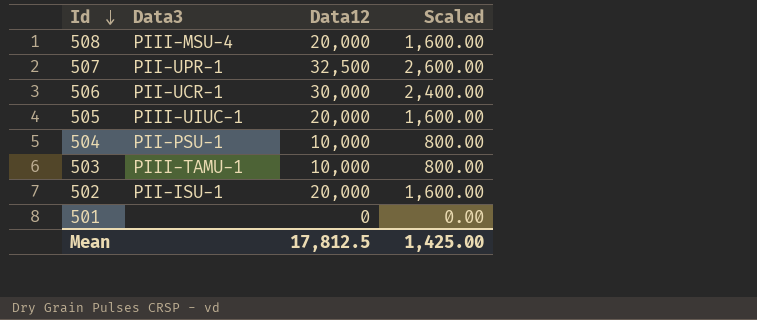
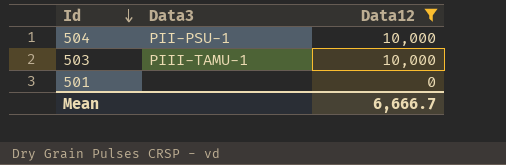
filter: none -> Data12 <= 10,000
column Scaled | formula: [Data12] * 0.08 -> none
Mean | Data12: 17,812.5 -> 6,666.7

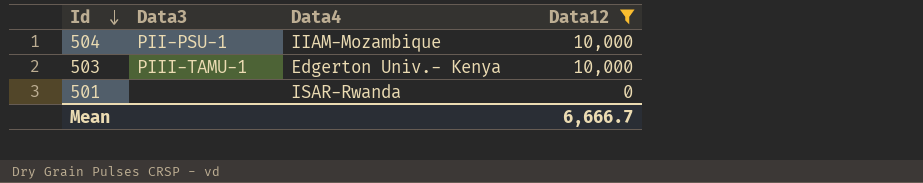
column Data4 | position: none -> 3

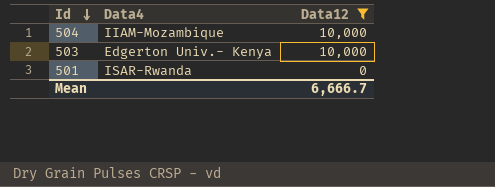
column Data3 | position: 2 -> none

